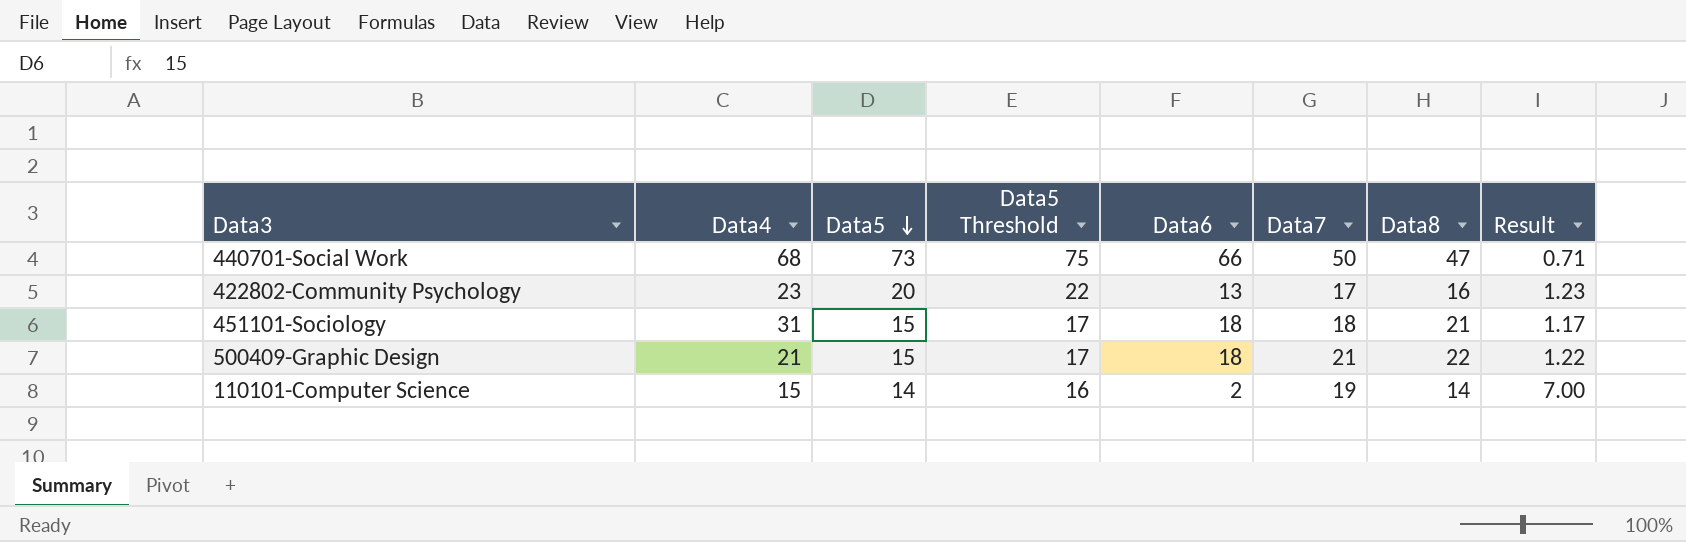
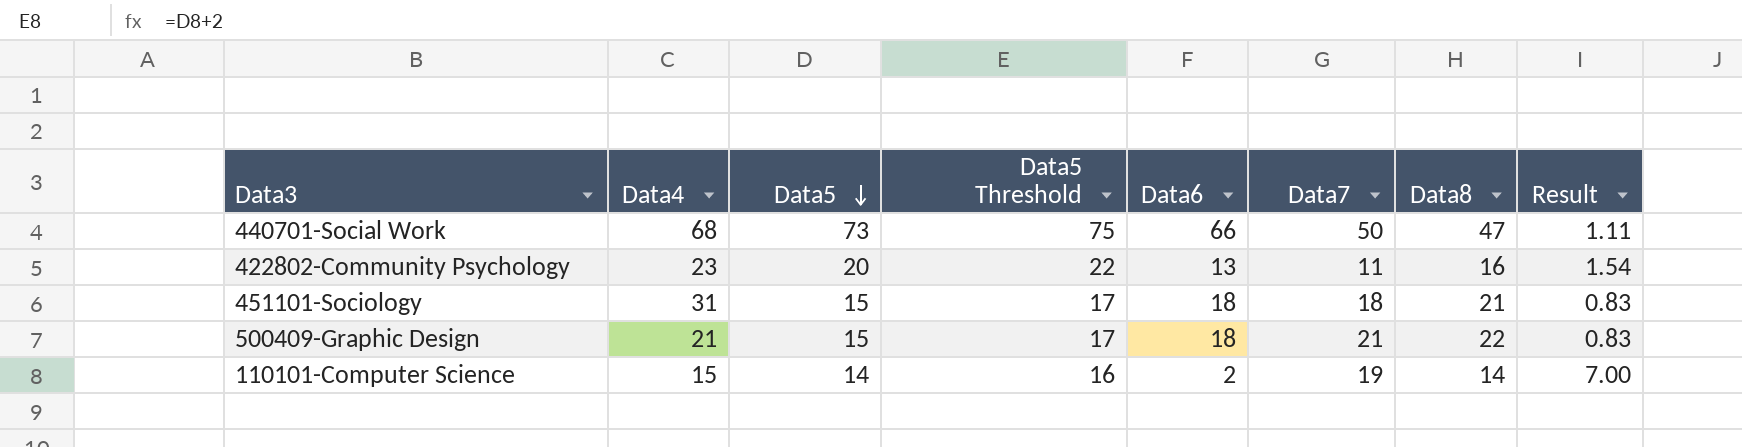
column Result | formula: [Data8] / [Data6] -> [Data5] / [Data6]
422802-Community Psychology | Data7: 17 -> 11

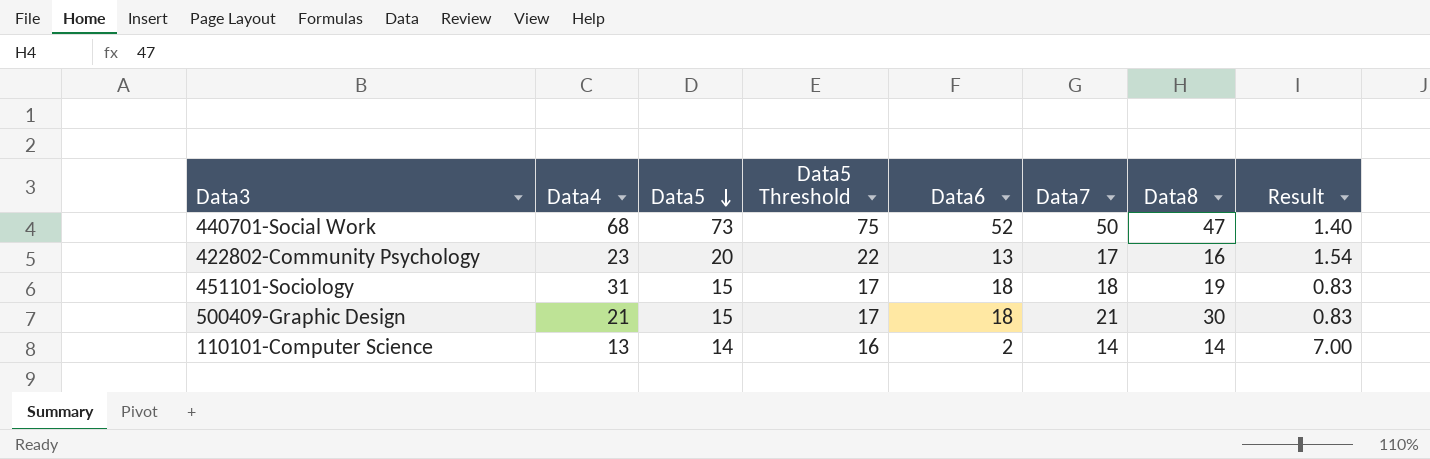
440701-Social Work | Data6: 66 -> 52
440701-Social Work | Result: 1.11 -> 1.40
422802-Community Psychology | Data7: 11 -> 17
451101-Sociology | Data8: 21 -> 19
500409-Graphic Design | Data8: 22 -> 30
110101-Computer Science | Data4: 15 -> 13
110101-Computer Science | Data7: 19 -> 14

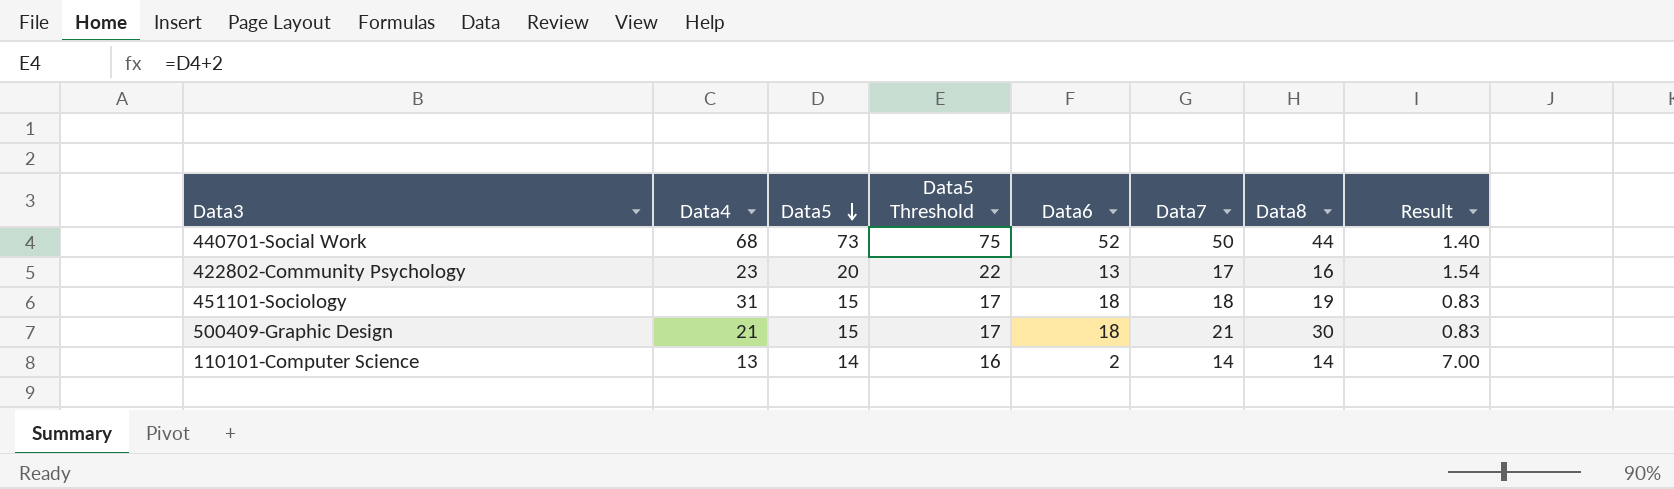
440701-Social Work | Data8: 47 -> 44

